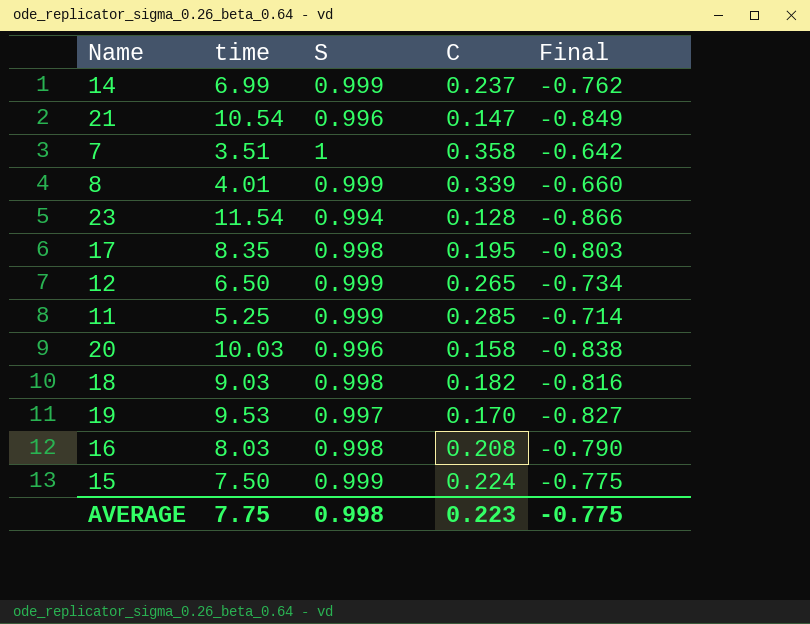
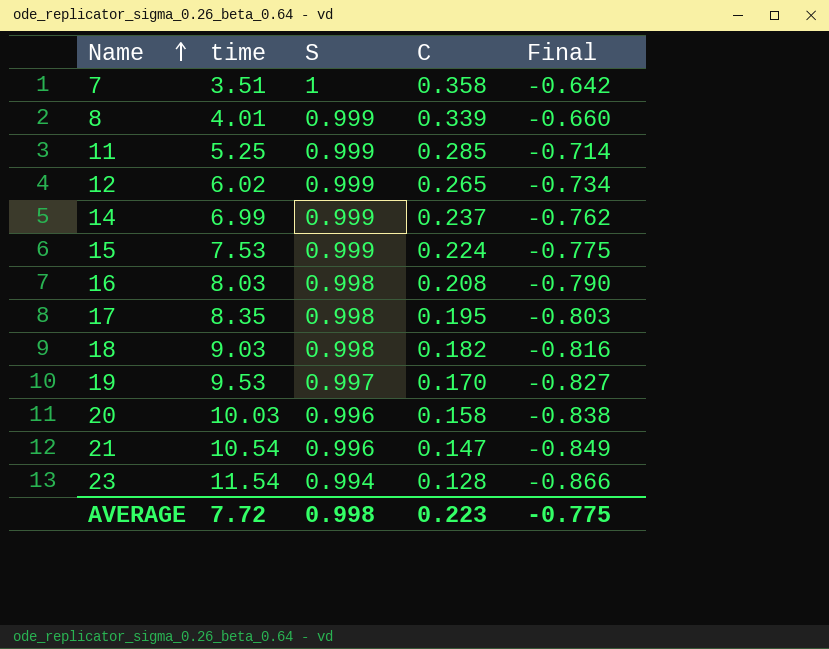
row order: none -> Name ascending
12 | time: 6.50 -> 6.02
15 | time: 7.50 -> 7.53
AVERAGE | time: 7.75 -> 7.72

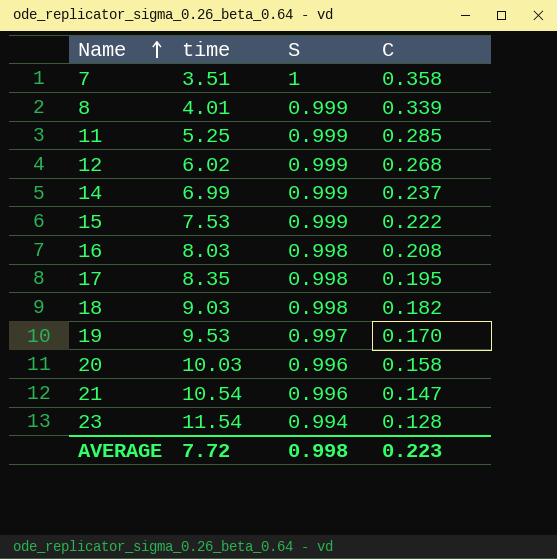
column Final | formula: [C] - [S] -> none
12 | C: 0.265 -> 0.268
15 | C: 0.224 -> 0.222

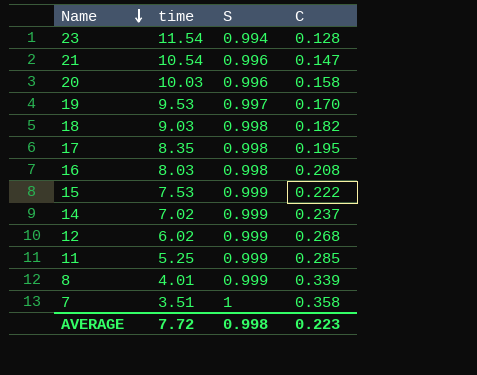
row order: Name ascending -> Name descending
14 | time: 6.99 -> 7.02

